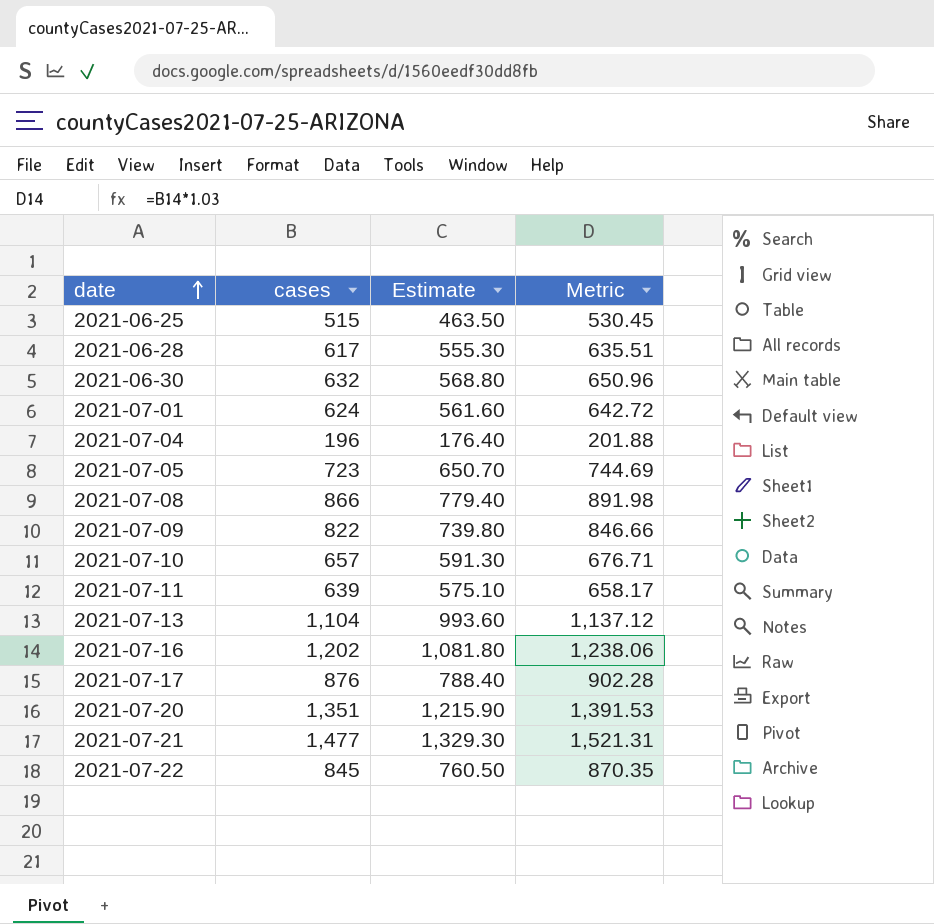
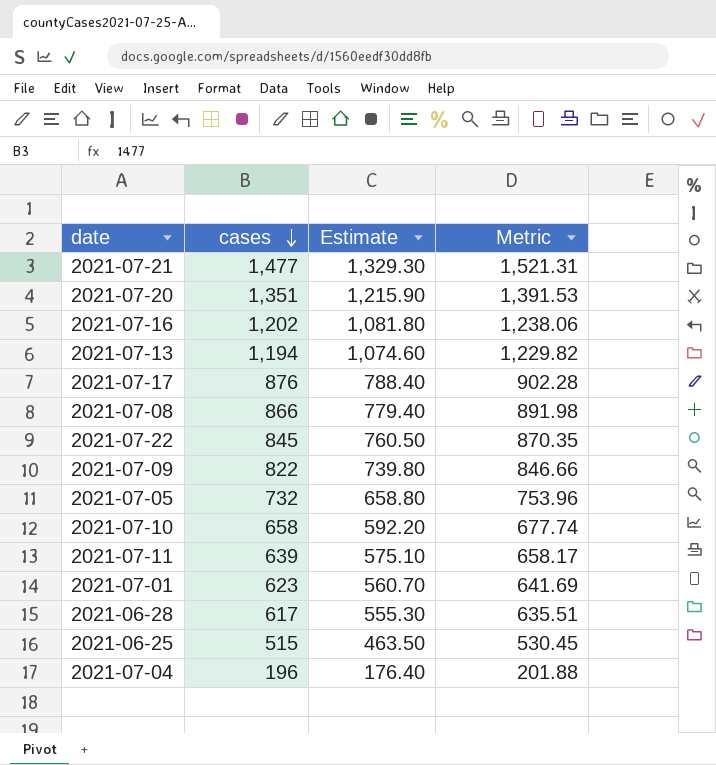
row order: date ascending -> cases descending
row 2021-06-30: 632 | 568.80 | 650.96 -> none
2021-07-13 | cases: 1,104 -> 1,194
2021-07-13 | Estimate: 993.60 -> 1,074.60
2021-07-13 | Metric: 1,137.12 -> 1,229.82
2021-07-05 | cases: 723 -> 732
2021-07-05 | Estimate: 650.70 -> 658.80
2021-07-05 | Metric: 744.69 -> 753.96
2021-07-10 | cases: 657 -> 658
2021-07-10 | Estimate: 591.30 -> 592.20
2021-07-10 | Metric: 676.71 -> 677.74
2021-07-01 | cases: 624 -> 623
2021-07-01 | Estimate: 561.60 -> 560.70
2021-07-01 | Metric: 642.72 -> 641.69

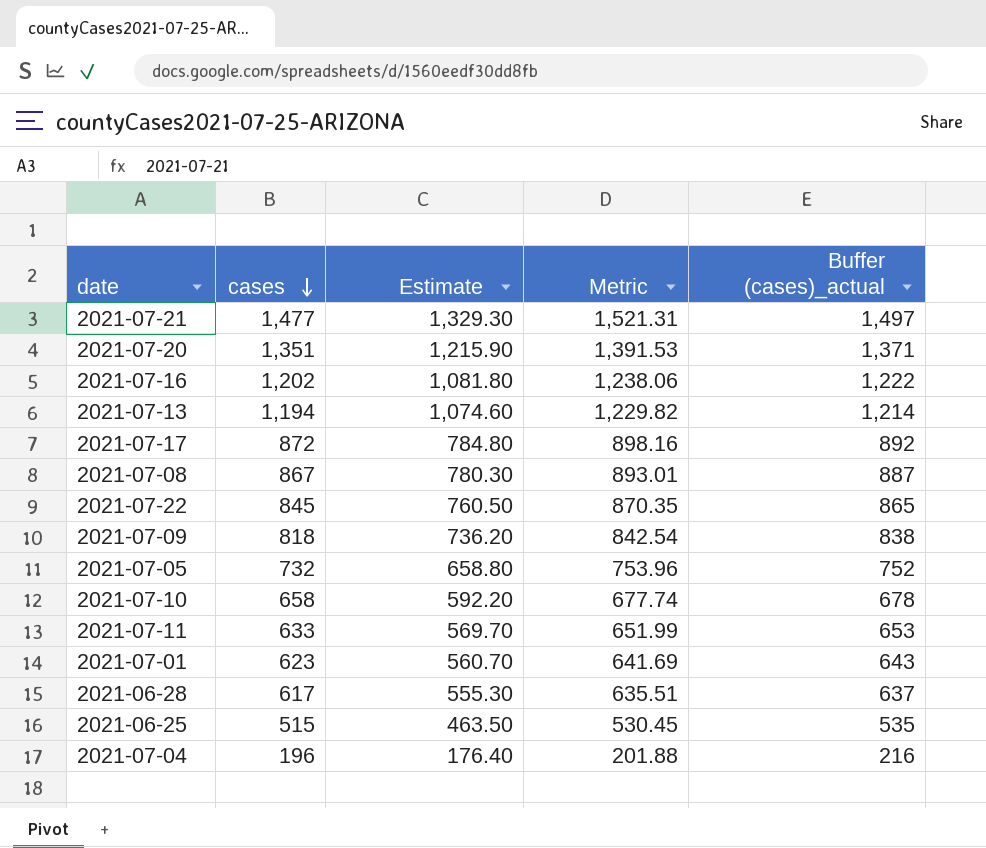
column Buffer (cases)_actual | formula: none -> [cases] + 20
2021-07-17 | cases: 876 -> 872
2021-07-17 | Estimate: 788.40 -> 784.80
2021-07-17 | Metric: 902.28 -> 898.16
2021-07-08 | cases: 866 -> 867
2021-07-08 | Estimate: 779.40 -> 780.30
2021-07-08 | Metric: 891.98 -> 893.01
2021-07-09 | cases: 822 -> 818
2021-07-09 | Estimate: 739.80 -> 736.20
2021-07-09 | Metric: 846.66 -> 842.54
2021-07-11 | cases: 639 -> 633
2021-07-11 | Estimate: 575.10 -> 569.70
2021-07-11 | Metric: 658.17 -> 651.99

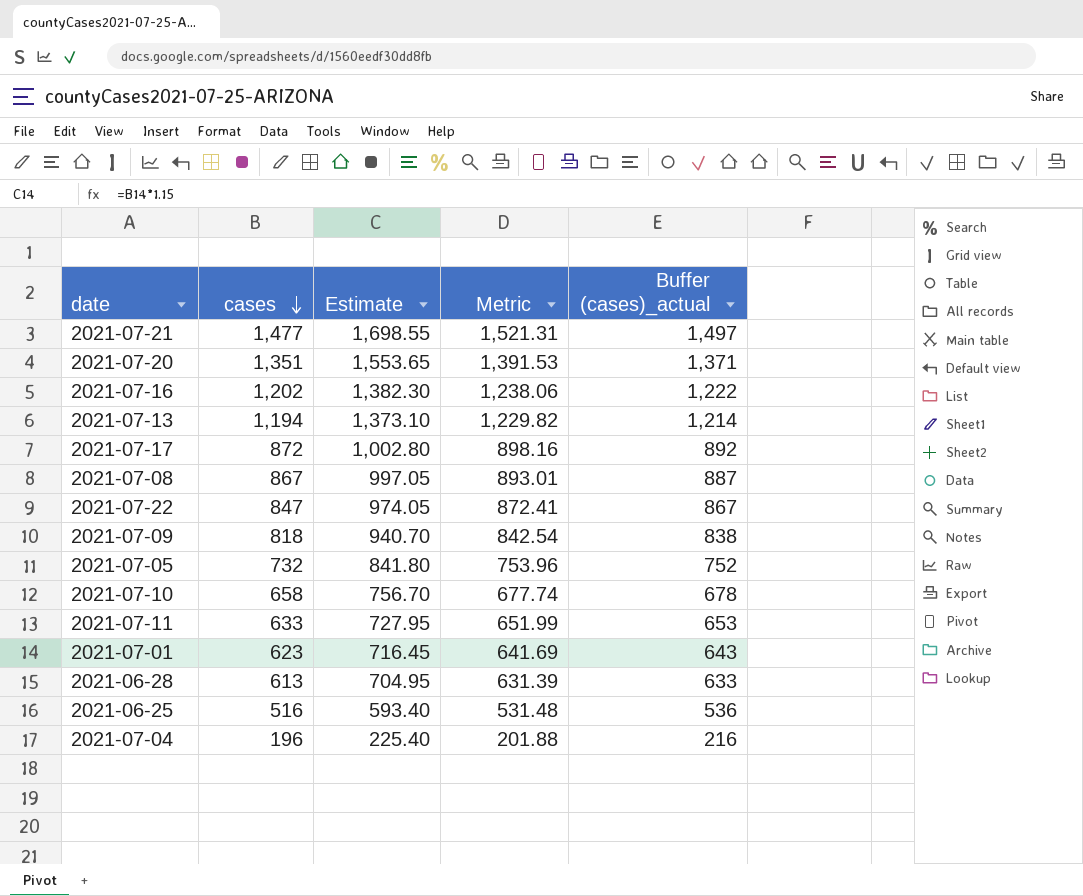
column Estimate | formula: [cases] * 0.9 -> [cases] * 1.15
2021-07-22 | cases: 845 -> 847
2021-07-22 | Metric: 870.35 -> 872.41
2021-07-22 | Buffer (cases)_actual: 865 -> 867
2021-06-28 | cases: 617 -> 613
2021-06-28 | Metric: 635.51 -> 631.39
2021-06-28 | Buffer (cases)_actual: 637 -> 633
2021-06-25 | cases: 515 -> 516
2021-06-25 | Metric: 530.45 -> 531.48
2021-06-25 | Buffer (cases)_actual: 535 -> 536

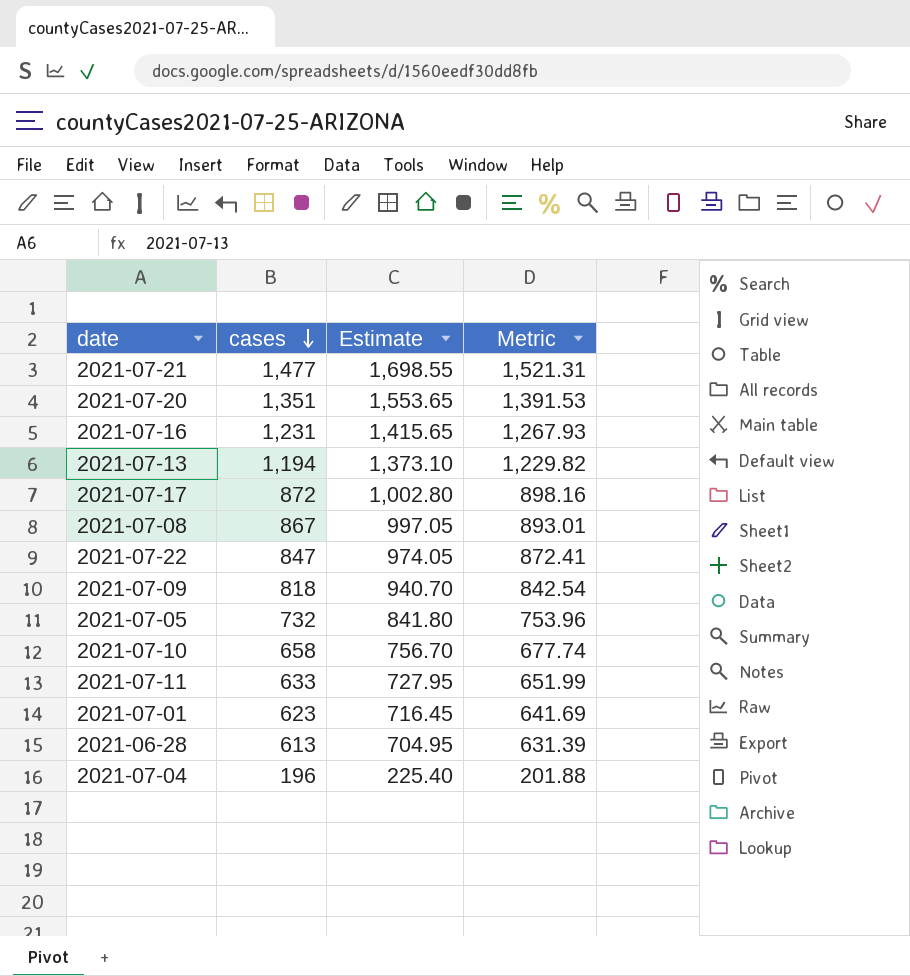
column Buffer (cases)_actual | formula: [cases] + 20 -> none
row 2021-06-25: 516 | 593.40 | 531.48 | 536 -> none
2021-07-16 | cases: 1,202 -> 1,231
2021-07-16 | Estimate: 1,382.30 -> 1,415.65
2021-07-16 | Metric: 1,238.06 -> 1,267.93

